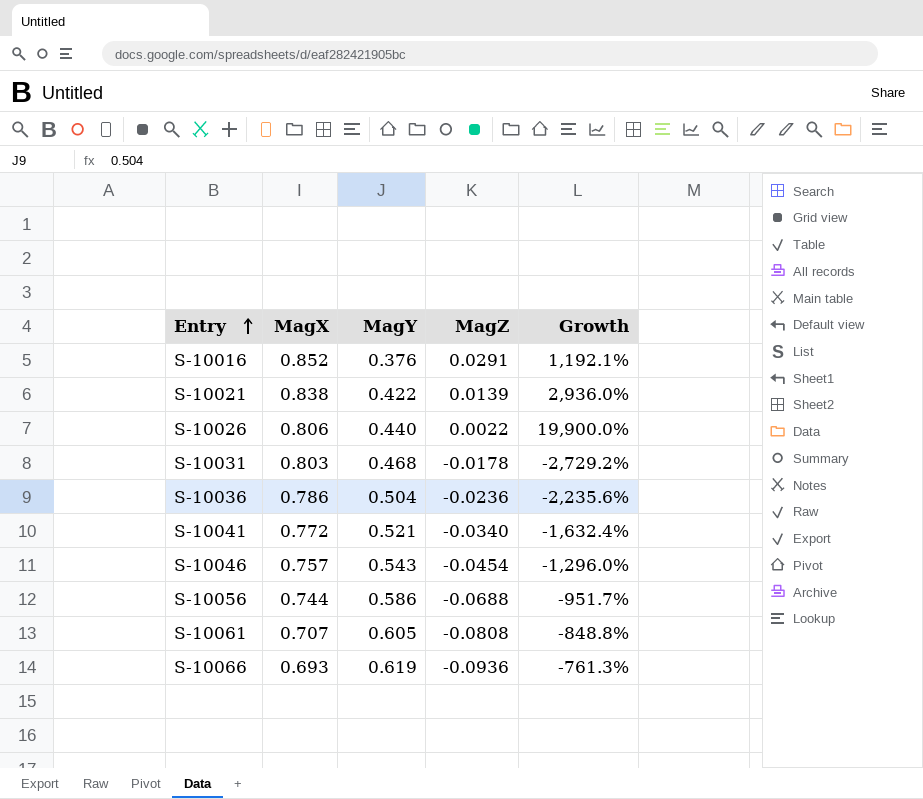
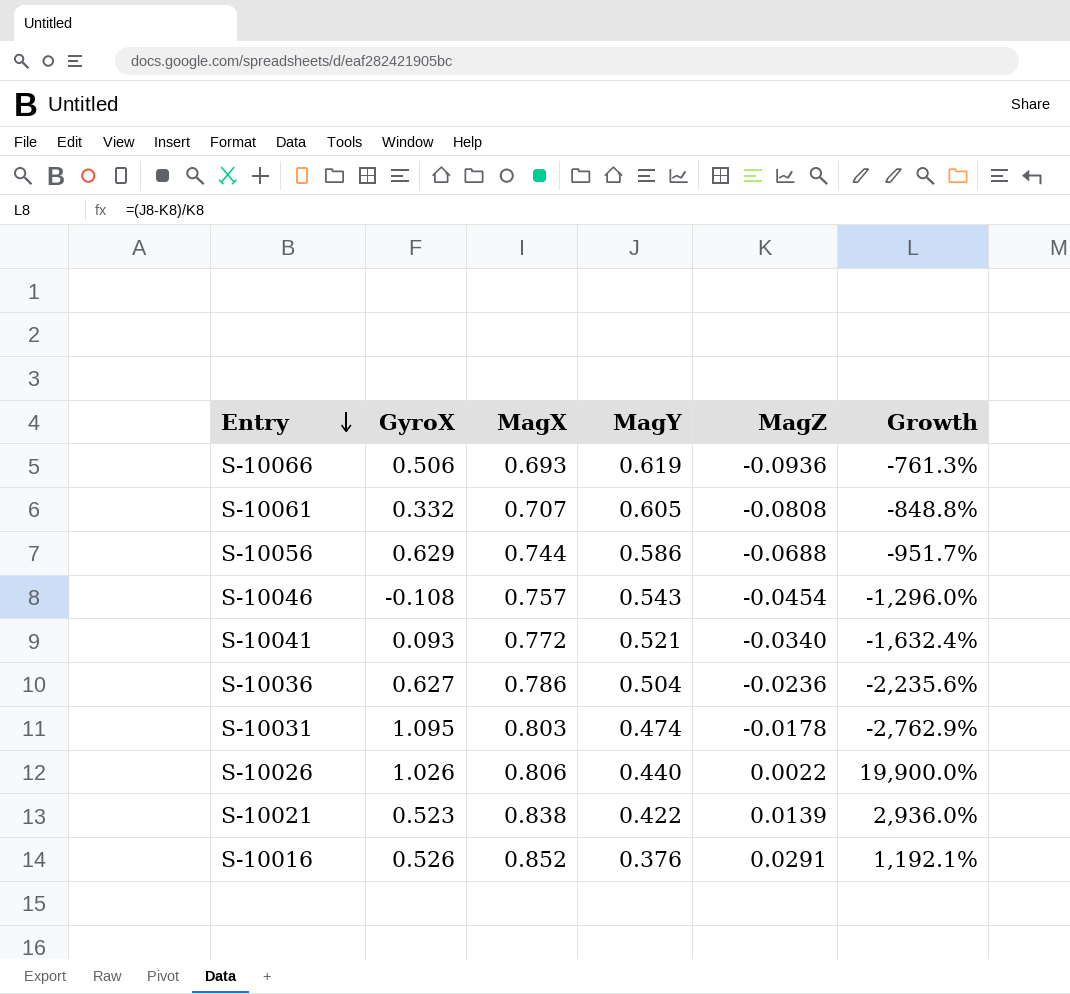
row order: Entry ascending -> Entry descending
column GyroX | position: none -> 2
S-10031 | MagY: 0.468 -> 0.474
S-10031 | Growth: -2,729.2% -> -2,762.9%

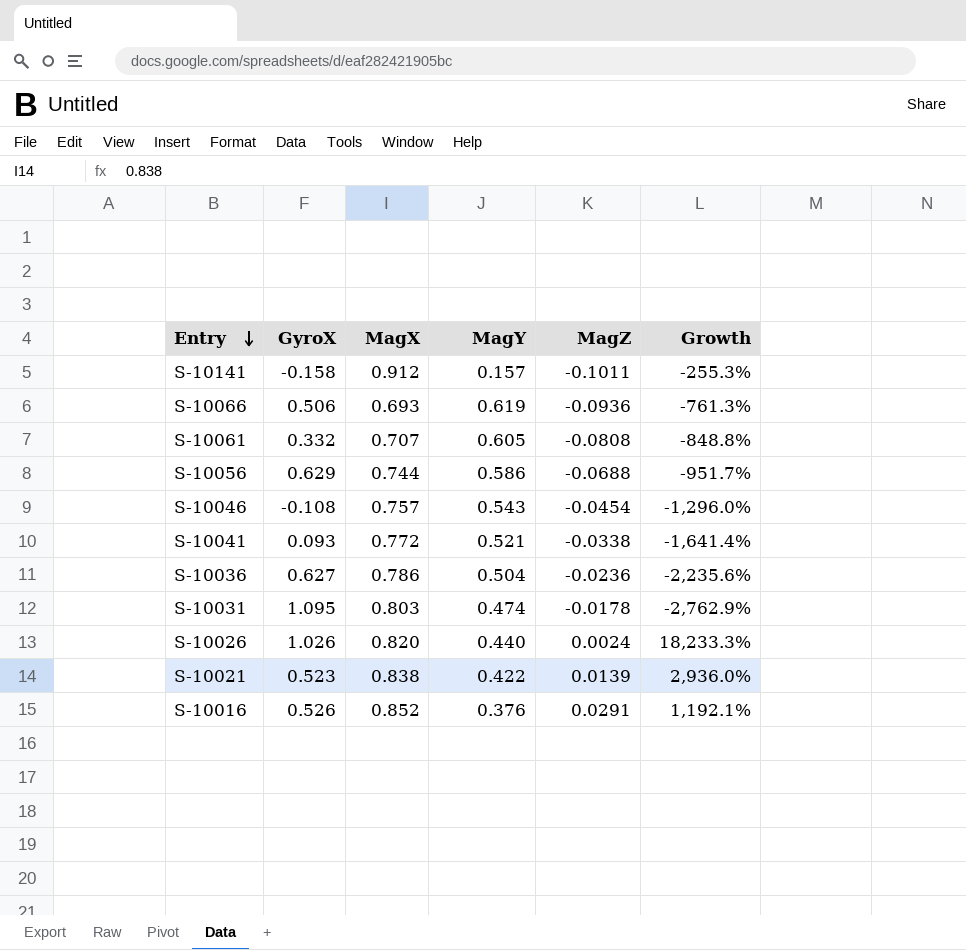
row S-10141: none -> -0.158 | 0.912 | 0.157 | -0.1011 | -255.3%
S-10041 | MagZ: -0.0340 -> -0.0338
S-10041 | Growth: -1,632.4% -> -1,641.4%
S-10026 | MagX: 0.806 -> 0.820
S-10026 | MagZ: 0.0022 -> 0.0024
S-10026 | Growth: 19,900.0% -> 18,233.3%

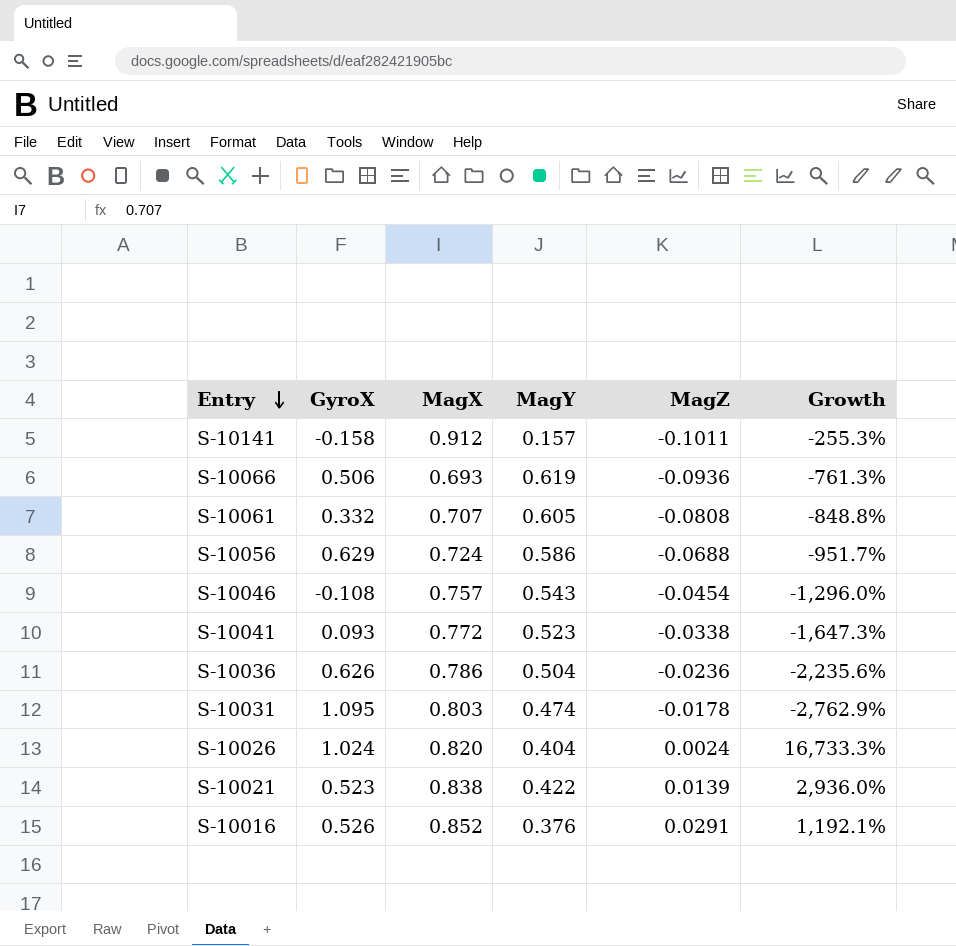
S-10056 | MagX: 0.744 -> 0.724
S-10041 | MagY: 0.521 -> 0.523
S-10041 | Growth: -1,641.4% -> -1,647.3%
S-10036 | GyroX: 0.627 -> 0.626
S-10026 | GyroX: 1.026 -> 1.024
S-10026 | MagY: 0.440 -> 0.404
S-10026 | Growth: 18,233.3% -> 16,733.3%

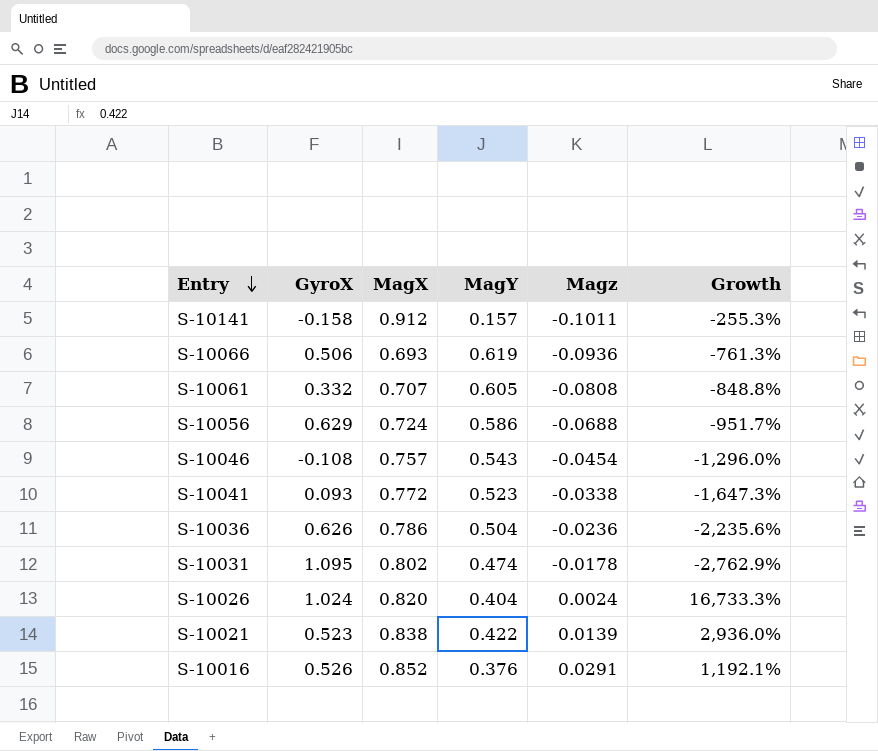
column name: MagZ -> Magz
S-10031 | MagX: 0.803 -> 0.802

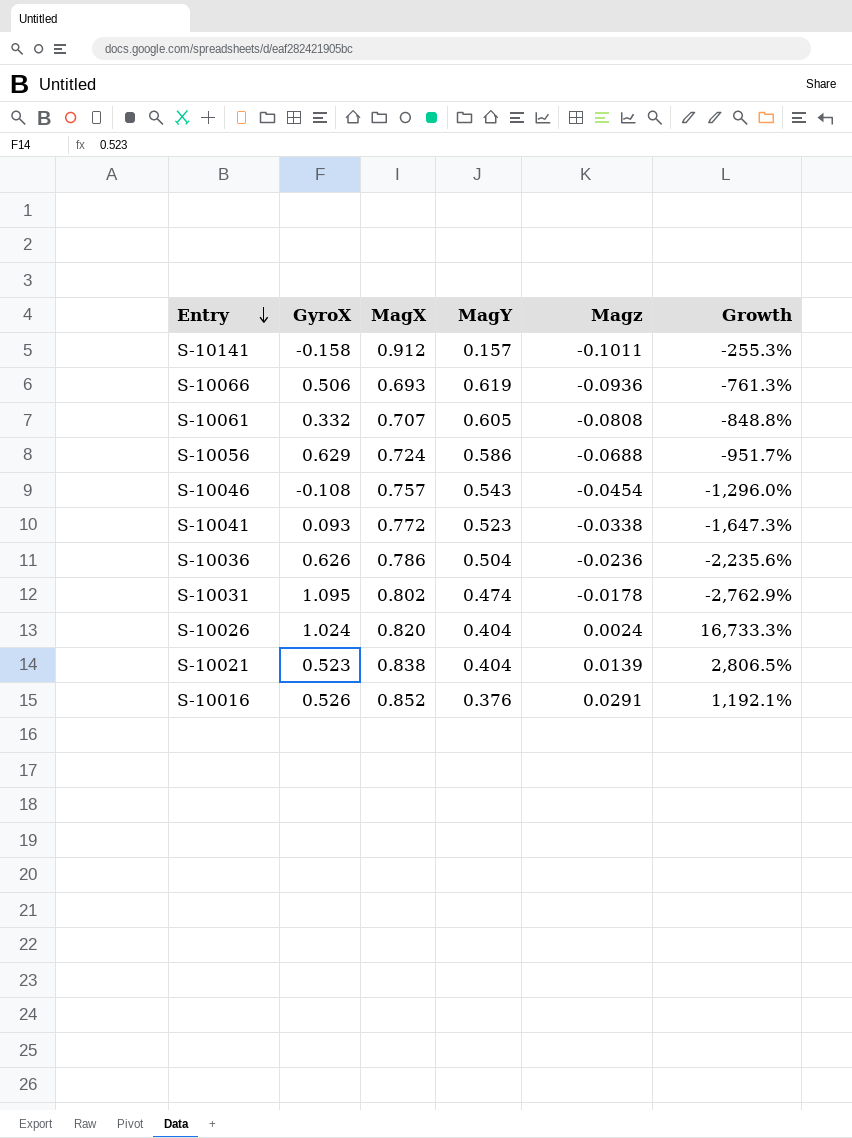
S-10021 | MagY: 0.422 -> 0.404
S-10021 | Growth: 2,936.0% -> 2,806.5%

